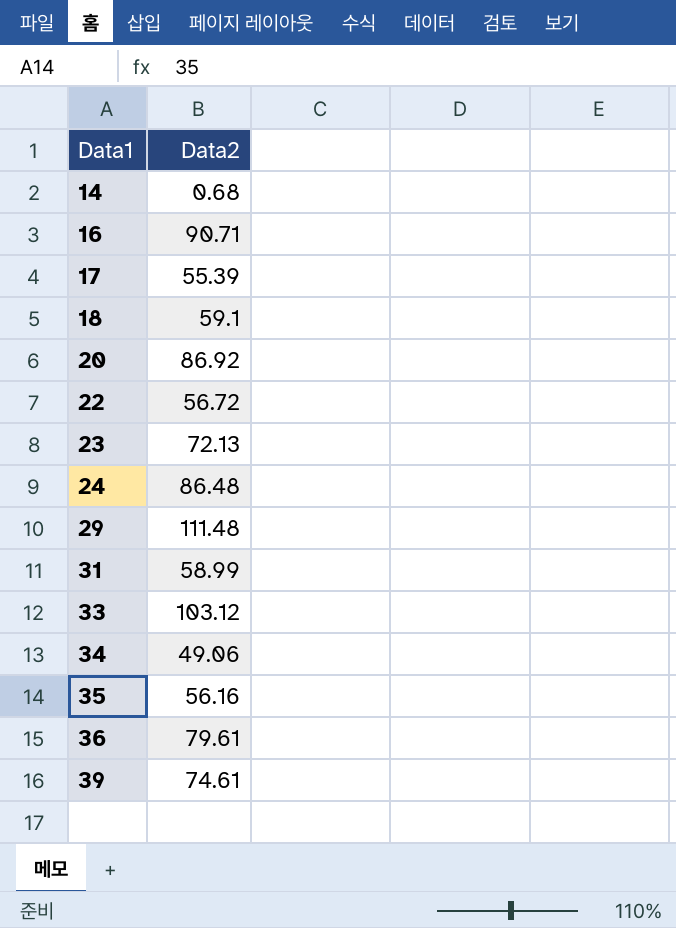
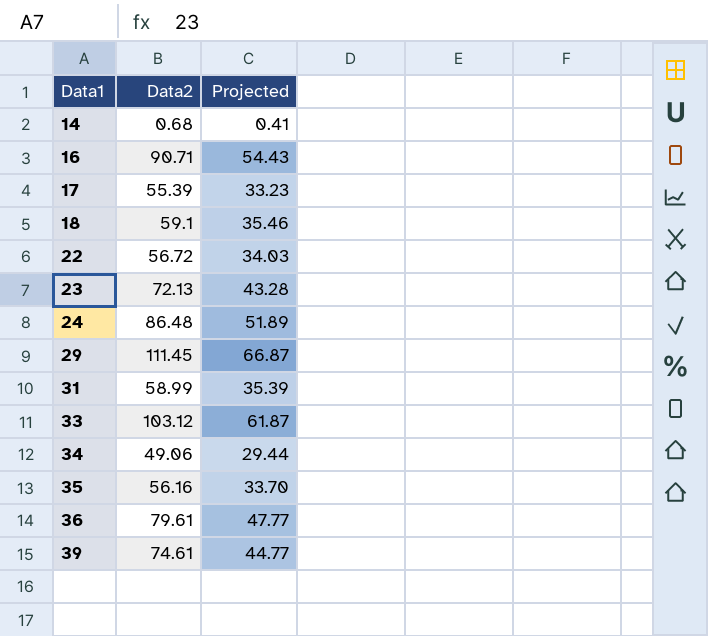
column Projected | formula: none -> [Data2] * 0.6
row 20: 86.92 -> none
29 | Data2: 111.48 -> 111.45

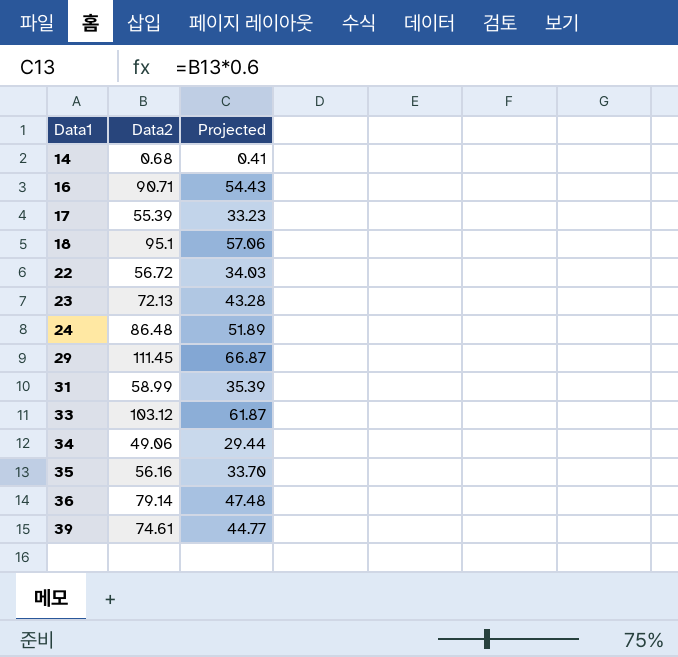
18 | Data2: 59.1 -> 95.1
18 | Projected: 35.46 -> 57.06
36 | Data2: 79.61 -> 79.14
36 | Projected: 47.77 -> 47.48

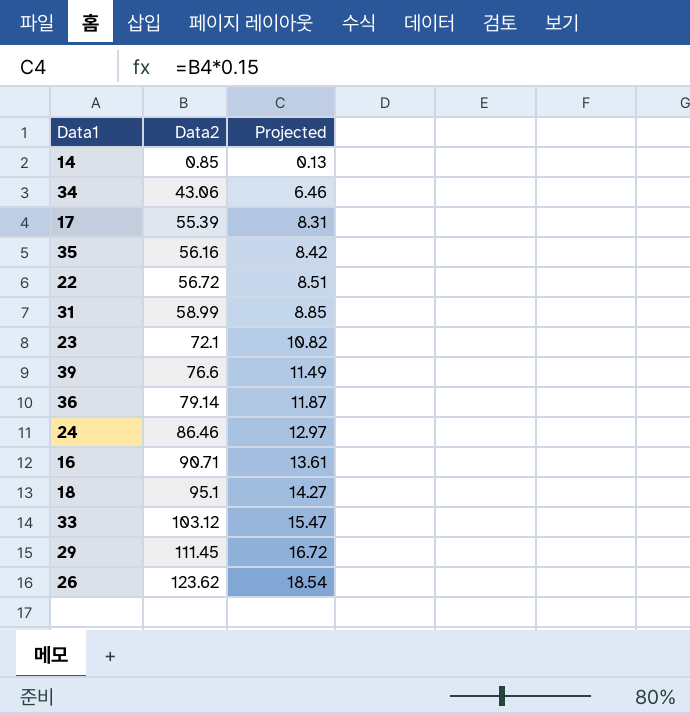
row order: Data1 ascending -> Data2 ascending
column Projected | formula: [Data2] * 0.6 -> [Data2] * 0.15
14 | Data2: 0.68 -> 0.85
34 | Data2: 49.06 -> 43.06
23 | Data2: 72.13 -> 72.1
39 | Data2: 74.61 -> 76.6
24 | Data2: 86.48 -> 86.46
row 26: none -> 123.62 | 18.54

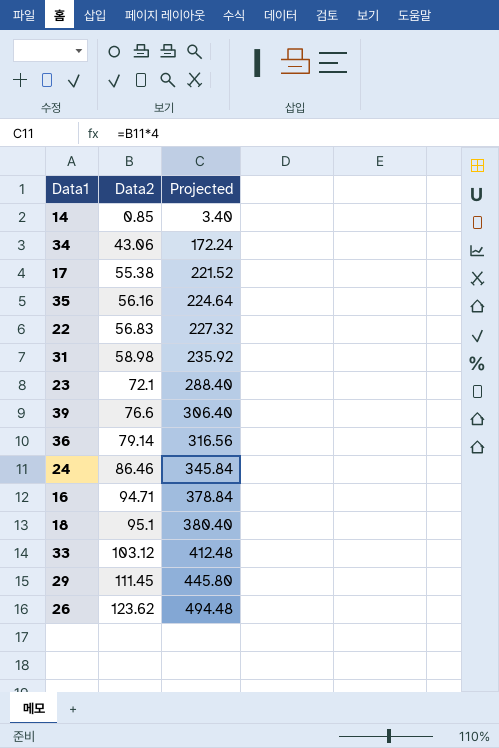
column Projected | formula: [Data2] * 0.15 -> [Data2] * 4
17 | Data2: 55.39 -> 55.38
22 | Data2: 56.72 -> 56.83
31 | Data2: 58.99 -> 58.98
16 | Data2: 90.71 -> 94.71

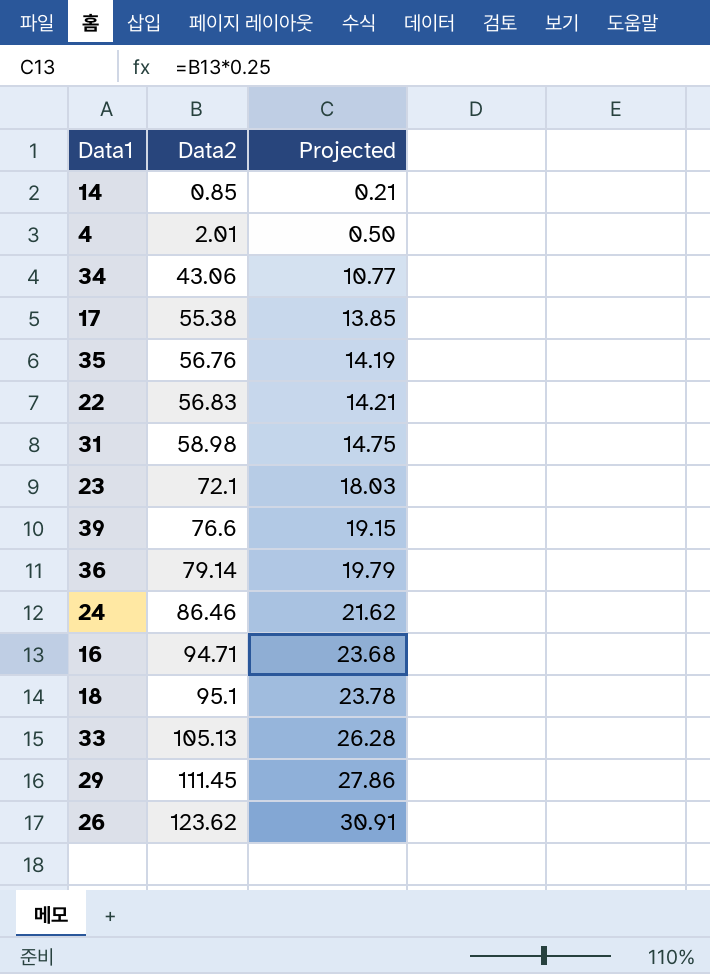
column Projected | formula: [Data2] * 4 -> [Data2] * 0.25
row 4: none -> 2.01 | 0.50
35 | Data2: 56.16 -> 56.76
33 | Data2: 103.12 -> 105.13

